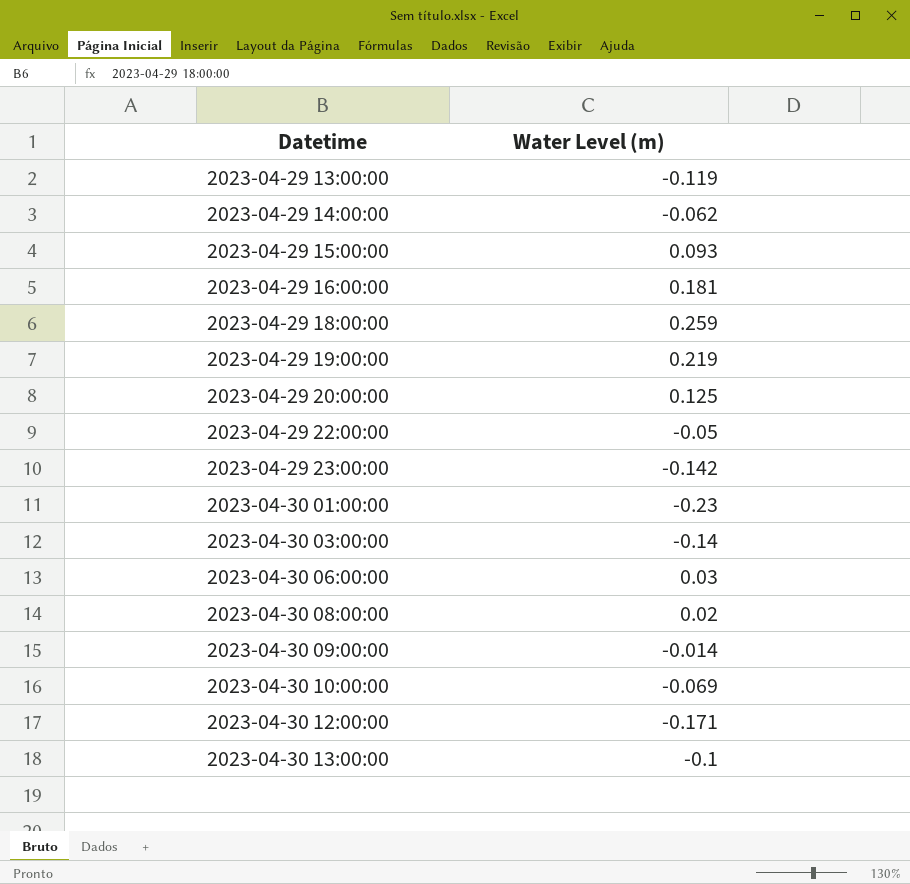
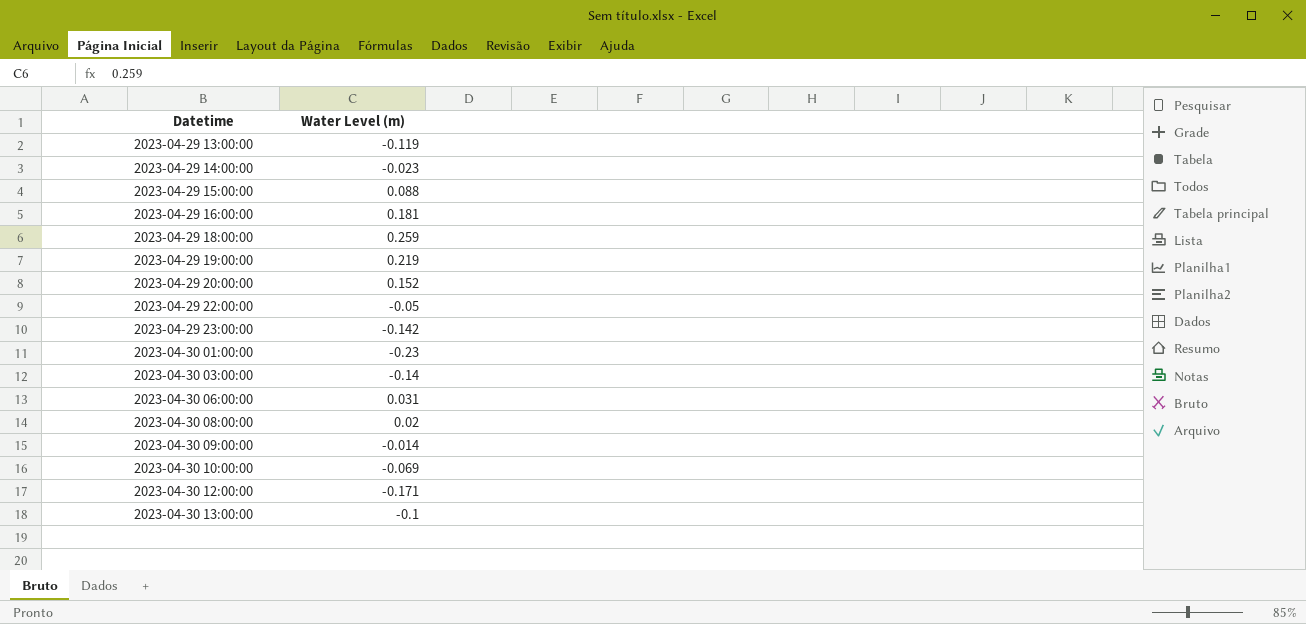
2023-04-29 14:00:00 | Water Level (m): -0.062 -> -0.023
2023-04-29 15:00:00 | Water Level (m): 0.093 -> 0.088
2023-04-29 20:00:00 | Water Level (m): 0.125 -> 0.152
2023-04-30 06:00:00 | Water Level (m): 0.03 -> 0.031

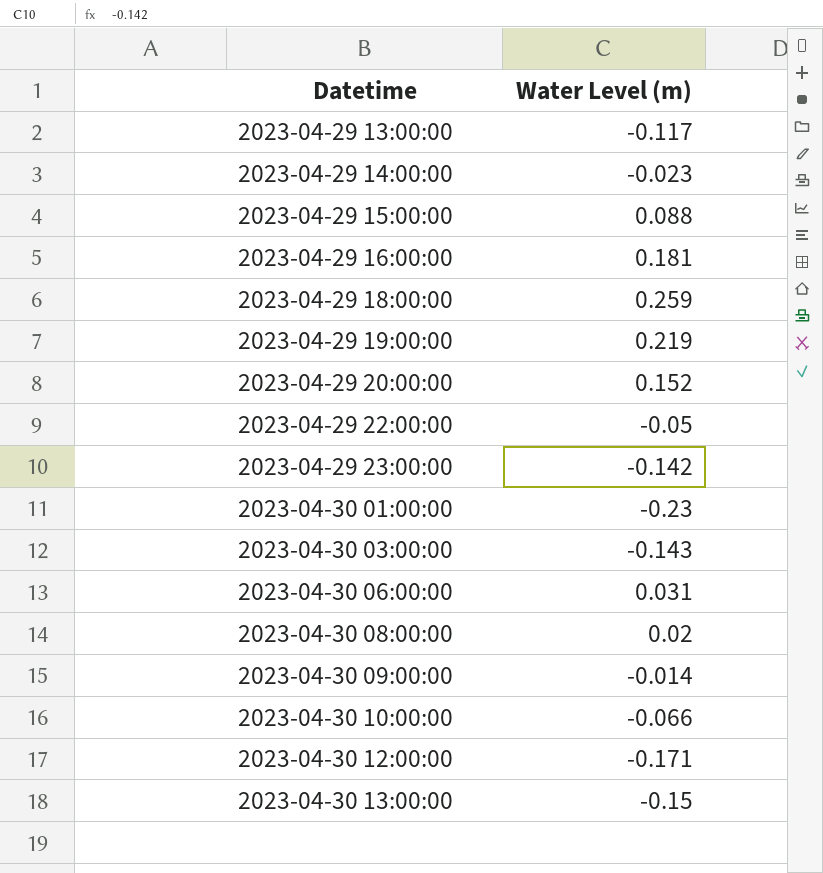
2023-04-29 13:00:00 | Water Level (m): -0.119 -> -0.117
2023-04-30 03:00:00 | Water Level (m): -0.14 -> -0.143
2023-04-30 10:00:00 | Water Level (m): -0.069 -> -0.066
2023-04-30 13:00:00 | Water Level (m): -0.1 -> -0.15

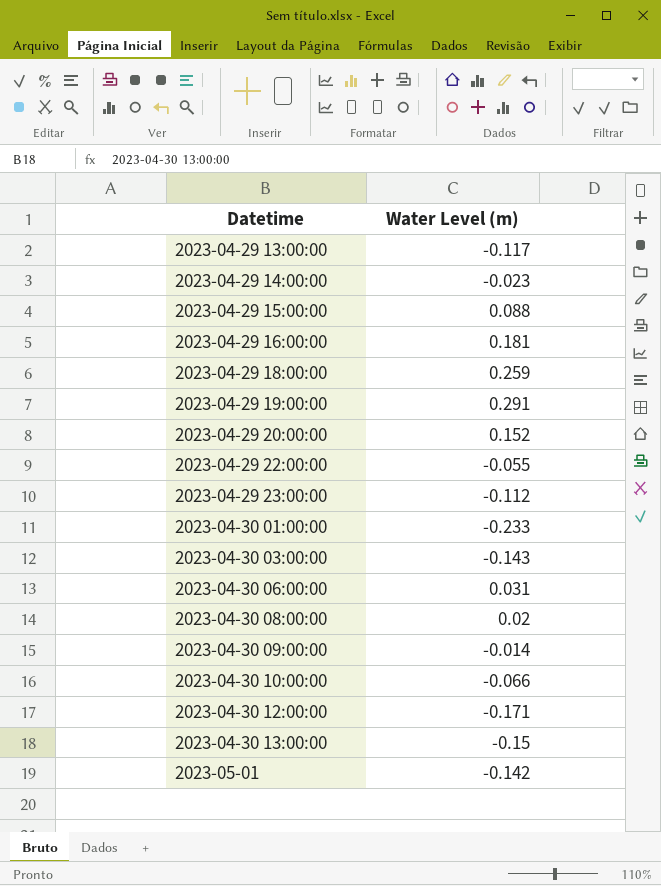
2023-04-29 19:00:00 | Water Level (m): 0.219 -> 0.291
2023-04-29 22:00:00 | Water Level (m): -0.05 -> -0.055
2023-04-29 23:00:00 | Water Level (m): -0.142 -> -0.112
2023-04-30 01:00:00 | Water Level (m): -0.23 -> -0.233
row 2023-05-01: none -> -0.142

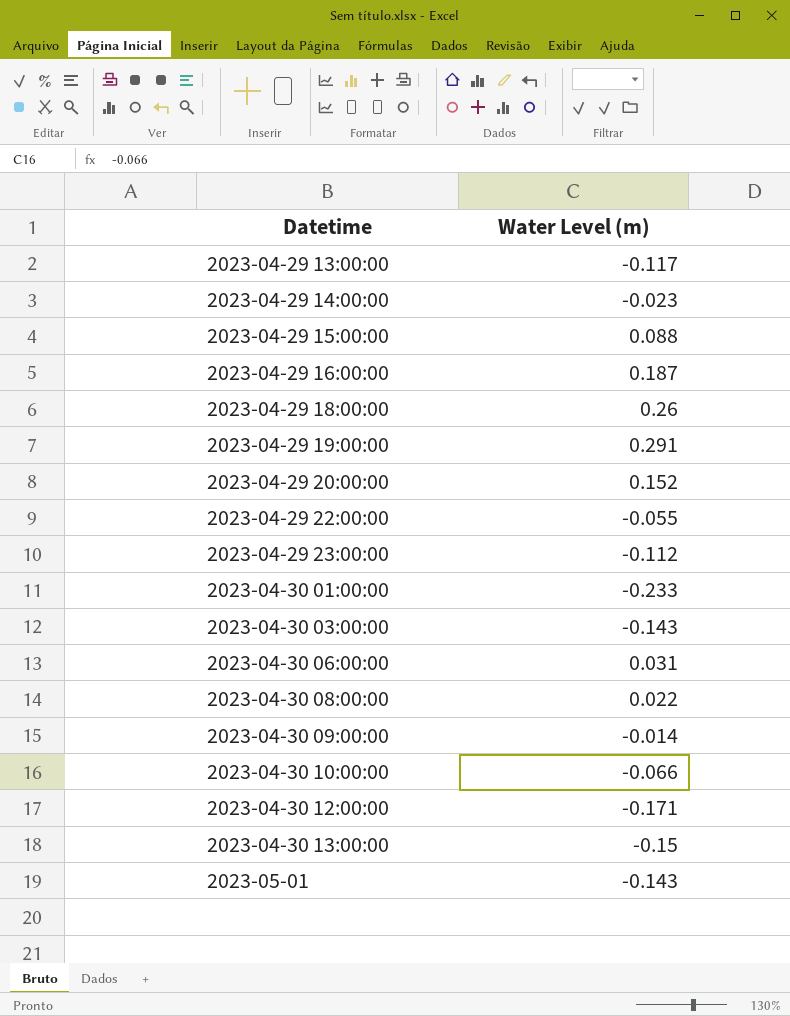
2023-04-29 16:00:00 | Water Level (m): 0.181 -> 0.187
2023-04-29 18:00:00 | Water Level (m): 0.259 -> 0.26
2023-04-30 08:00:00 | Water Level (m): 0.02 -> 0.022
2023-05-01 | Water Level (m): -0.142 -> -0.143

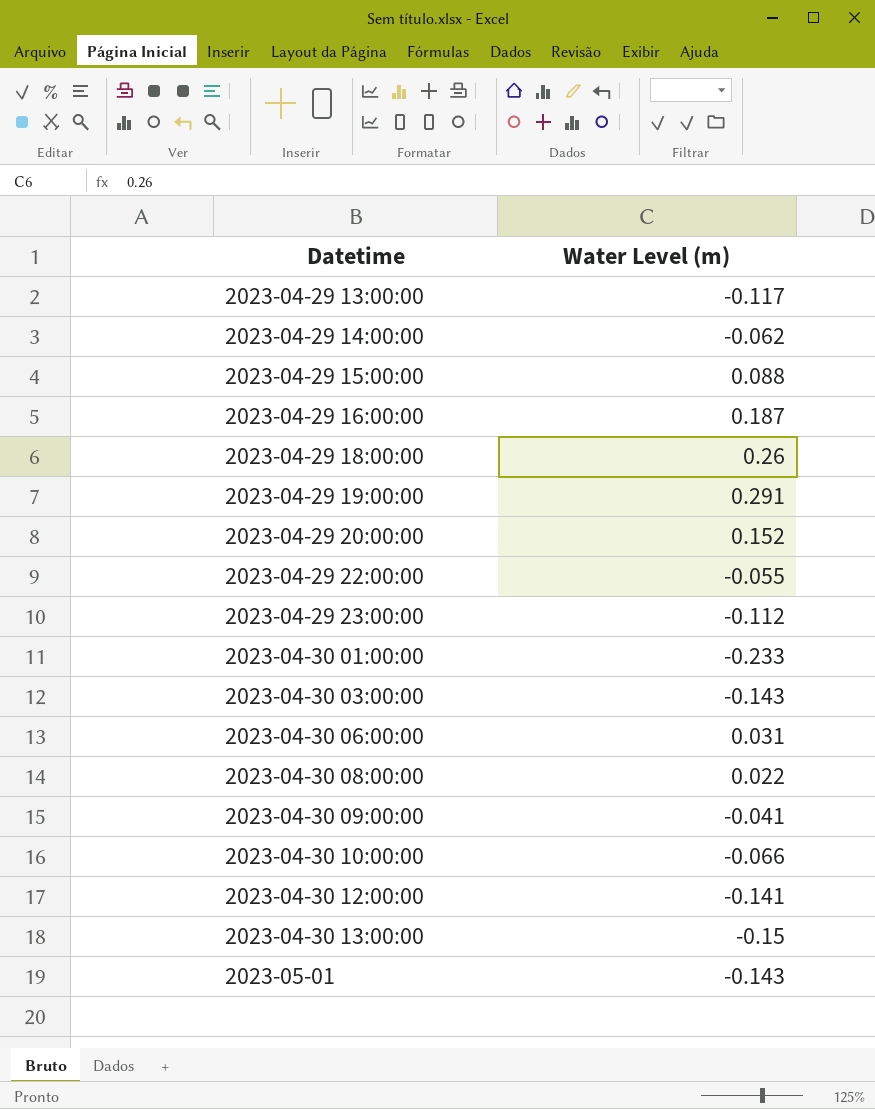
2023-04-29 14:00:00 | Water Level (m): -0.023 -> -0.062
2023-04-30 09:00:00 | Water Level (m): -0.014 -> -0.041
2023-04-30 12:00:00 | Water Level (m): -0.171 -> -0.141

